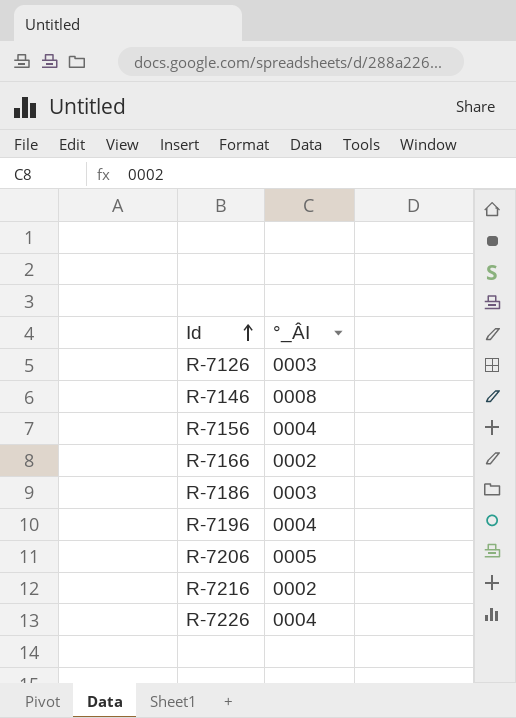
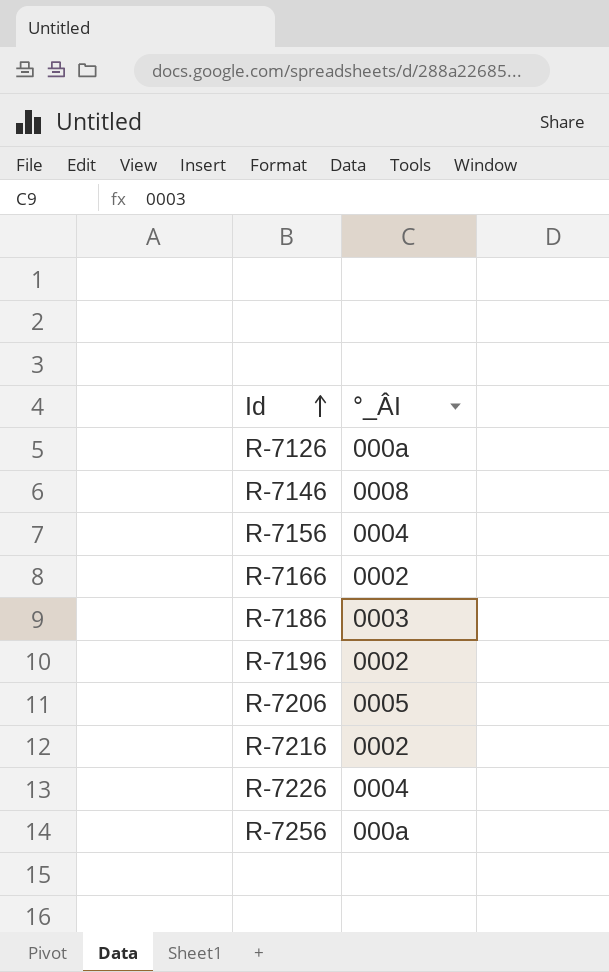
R-7126 | °_ÂI: 0003 -> 000a
R-7196 | °_ÂI: 0004 -> 0002
row R-7256: none -> 000a

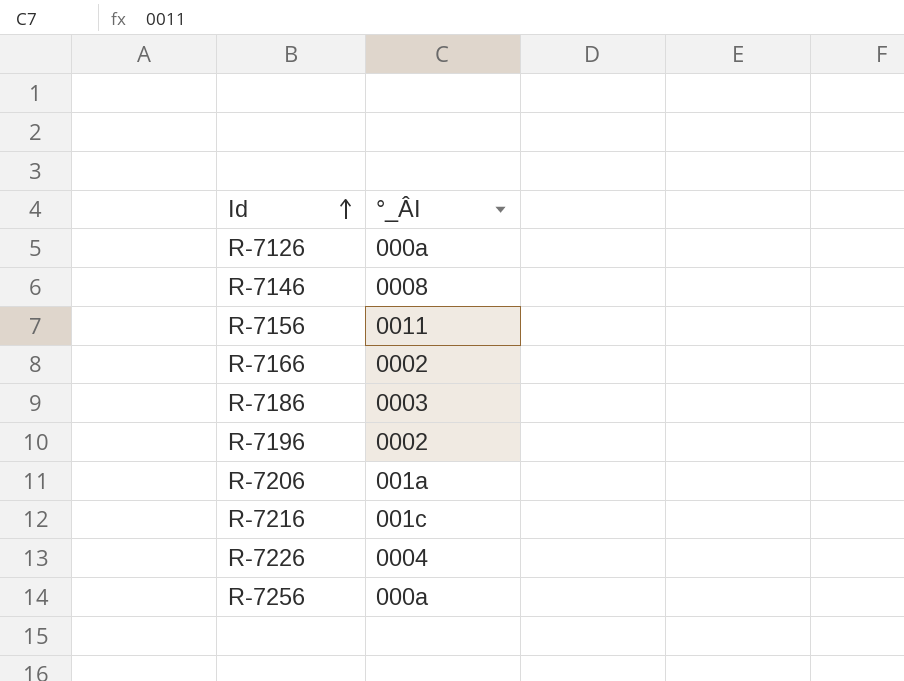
R-7156 | °_ÂI: 0004 -> 0011
R-7206 | °_ÂI: 0005 -> 001a
R-7216 | °_ÂI: 0002 -> 001c

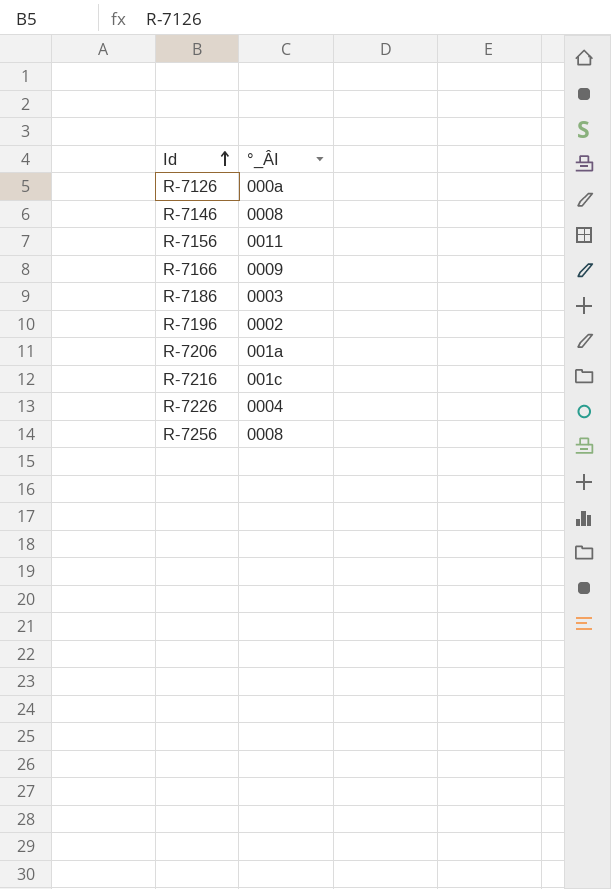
R-7166 | °_ÂI: 0002 -> 0009
R-7256 | °_ÂI: 000a -> 0008

